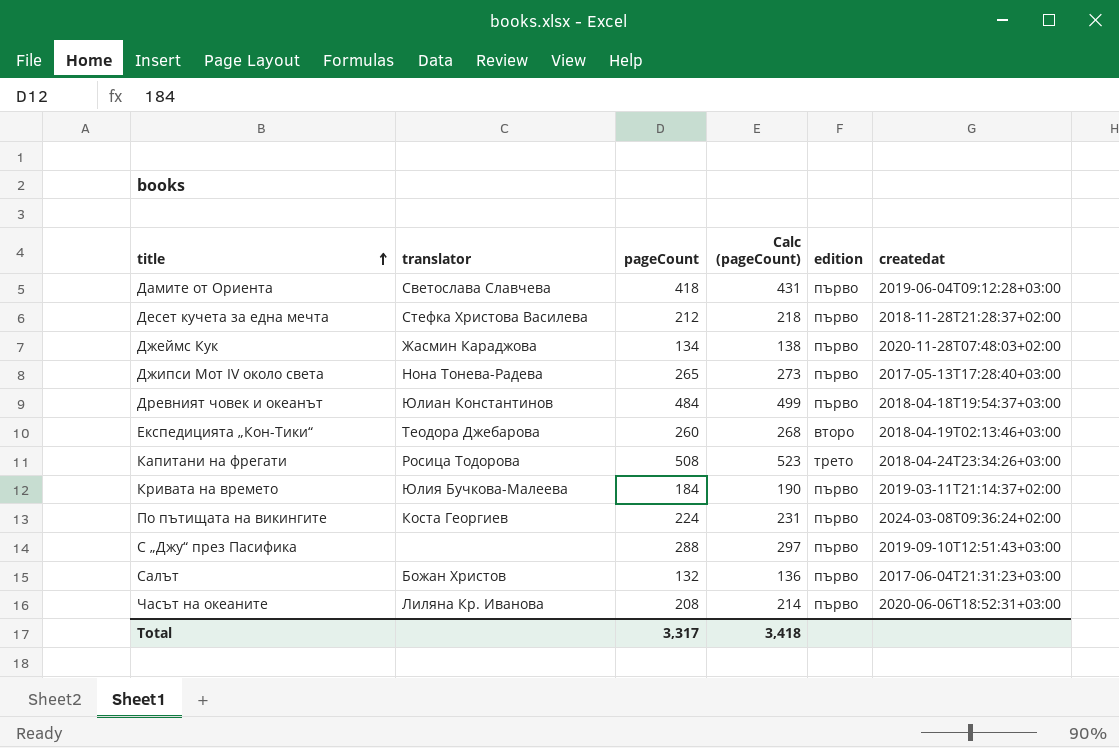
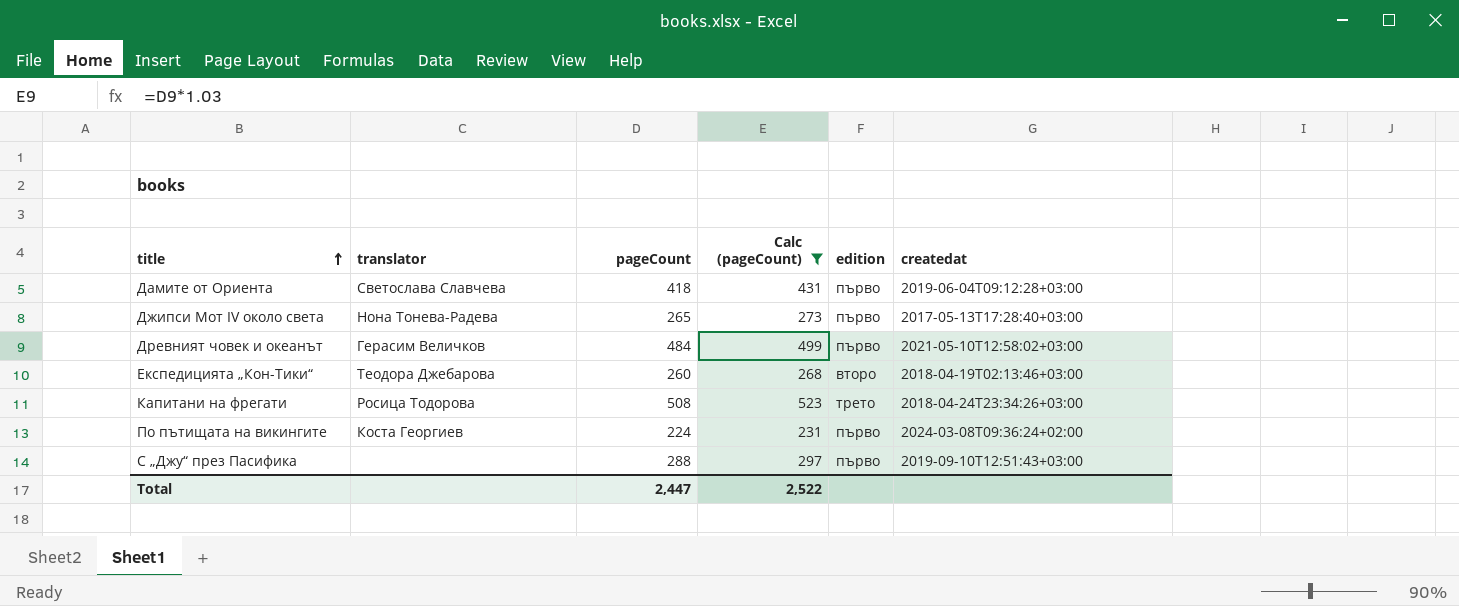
filter: none -> Calc (pageCount) >= 231
Древният човек и океанът | translator: Юлиан Константинов -> Герасим Величков
Древният човек и океанът | createdat: 2018-04-18T19:54:37+03:00 -> 2021-05-10T12:58:02+03:00
Total | pageCount: 3,317 -> 2,447
Total | Calc (pageCount): 3,418 -> 2,522

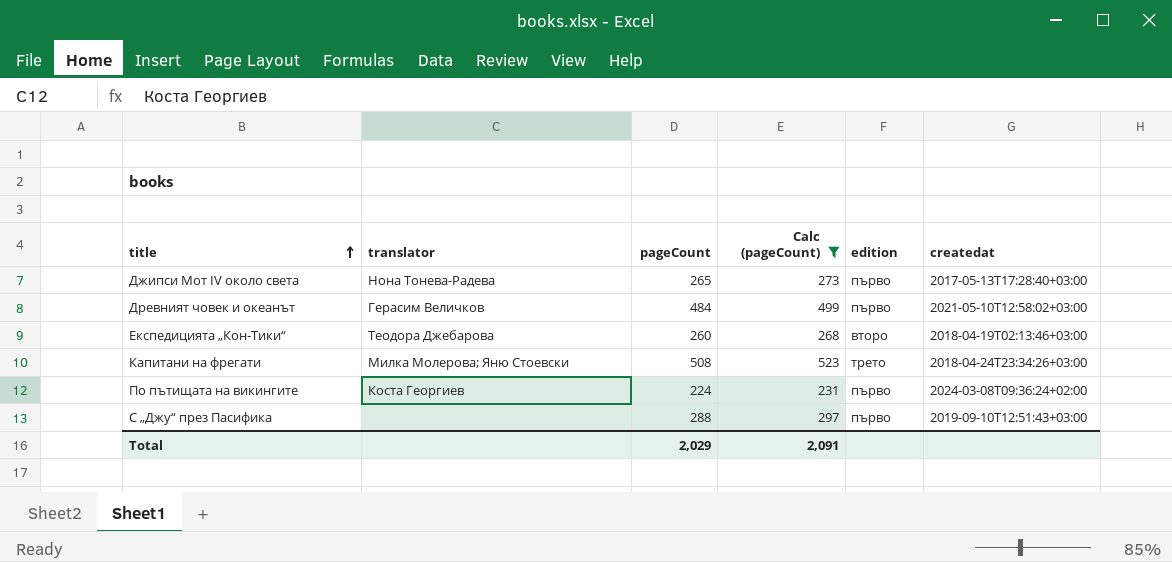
row Дамите от Ориента: Светослава Славчева | 418 | 431 | първо | 2019-06-04T09:12:28+03:00 -> none
Капитани на фрегати | translator: Росица Тодорова -> Милка Молерова; Яню Стоевски
Total | pageCount: 2,447 -> 2,029
Total | Calc (pageCount): 2,522 -> 2,091

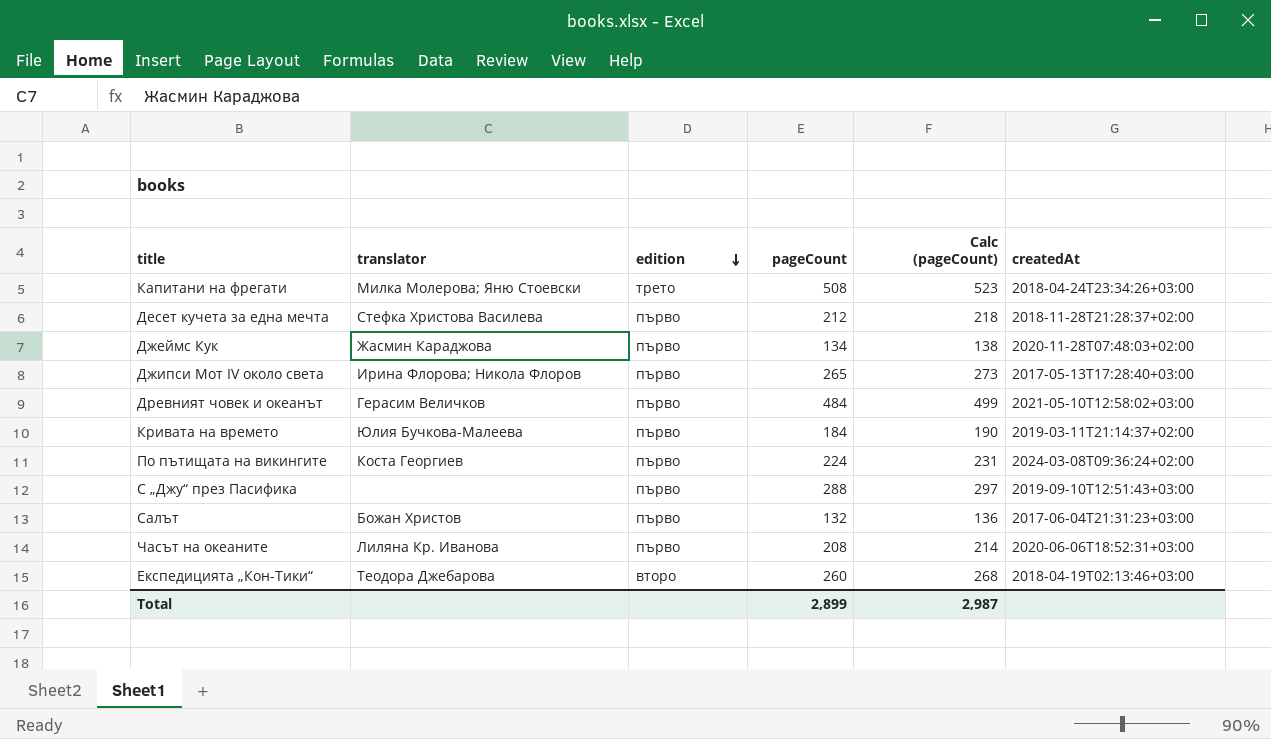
filter: Calc (pageCount) >= 231 -> none
row order: title ascending -> edition descending
column edition | position: 5 -> 3
column name: createdat -> createdAt
Джипси Мот IV около света | translator: Нона Тонева-Радева -> Ирина Флорова; Никола Флоров
Total | pageCount: 2,029 -> 2,899
Total | Calc (pageCount): 2,091 -> 2,987

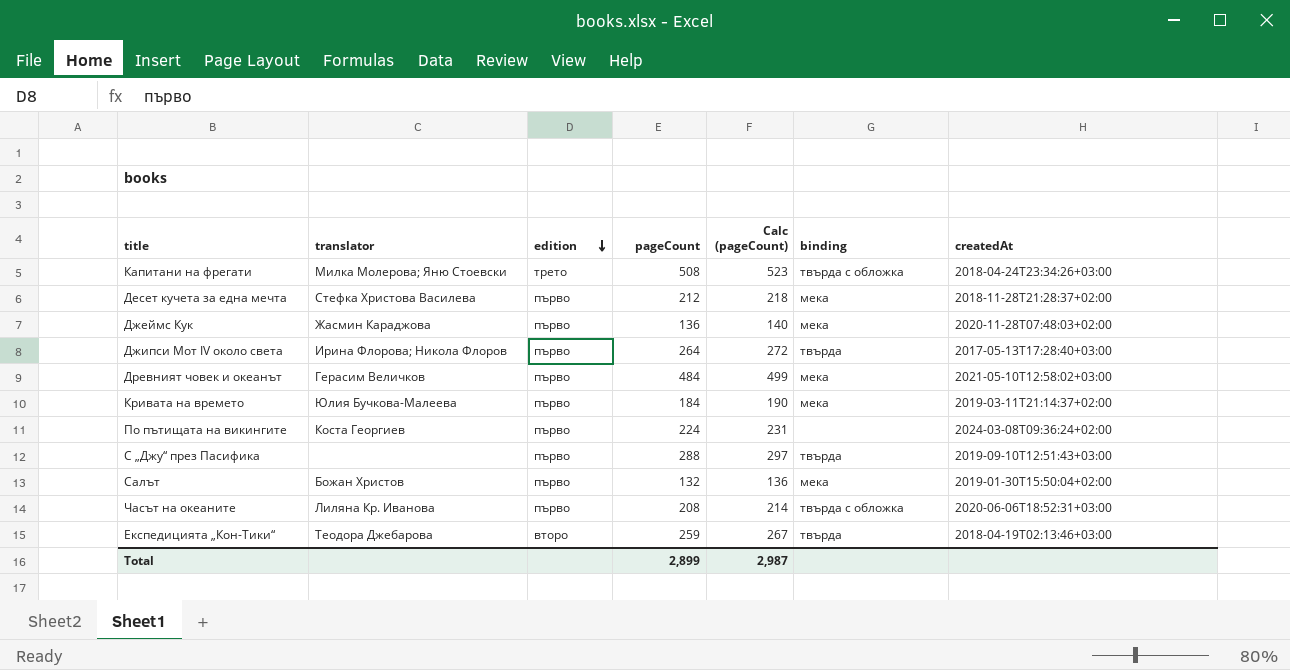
column binding | position: none -> 6
Джеймс Кук | pageCount: 134 -> 136
Джеймс Кук | Calc (pageCount): 138 -> 140
Джипси Мот IV около света | pageCount: 265 -> 264
Джипси Мот IV около света | Calc (pageCount): 273 -> 272
Салът | createdAt: 2017-06-04T21:31:23+03:00 -> 2019-01-30T15:50:04+02:00
Експедицията „Кон-Тики“ | pageCount: 260 -> 259
Експедицията „Кон-Тики“ | Calc (pageCount): 268 -> 267

